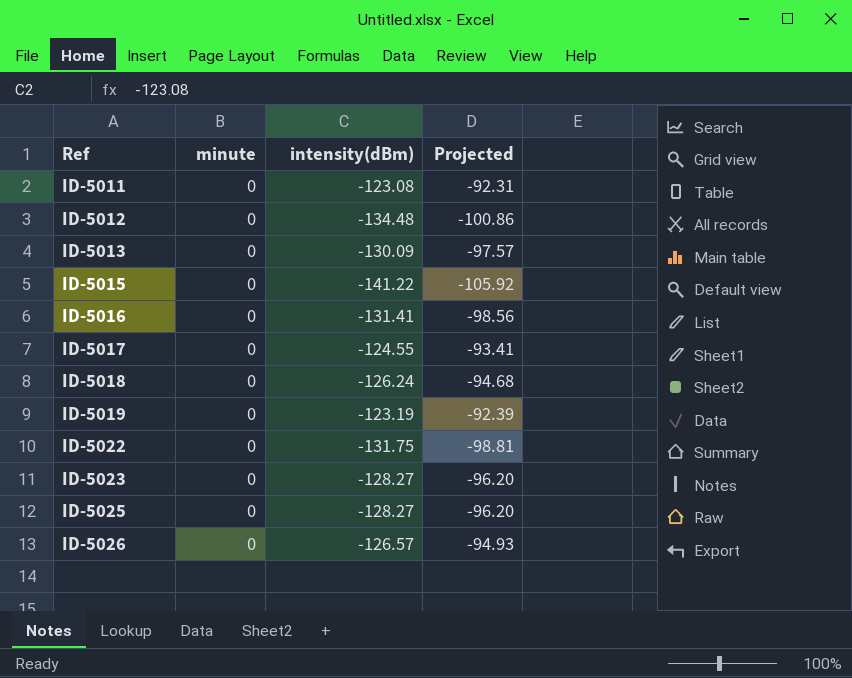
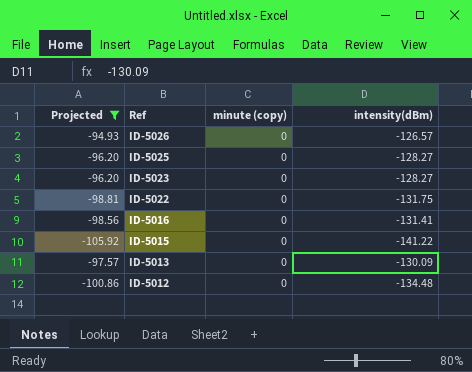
filter: none -> Projected <= -94.93
row order: Ref ascending -> Ref descending
column Projected | position: 4 -> 1
column name: minute -> minute (copy)

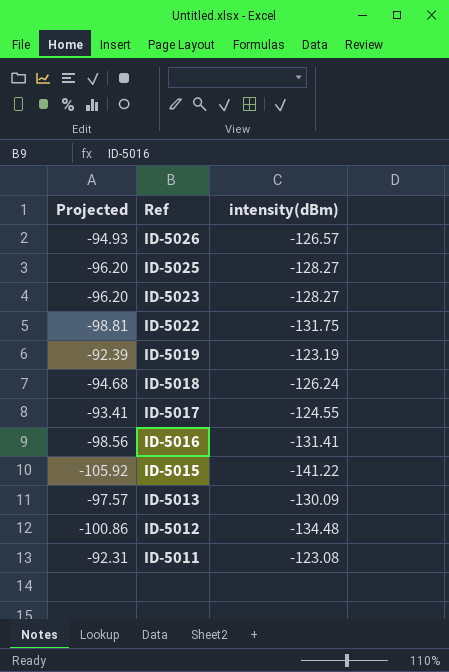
filter: Projected <= -94.93 -> none
column minute (copy) | position: 3 -> none

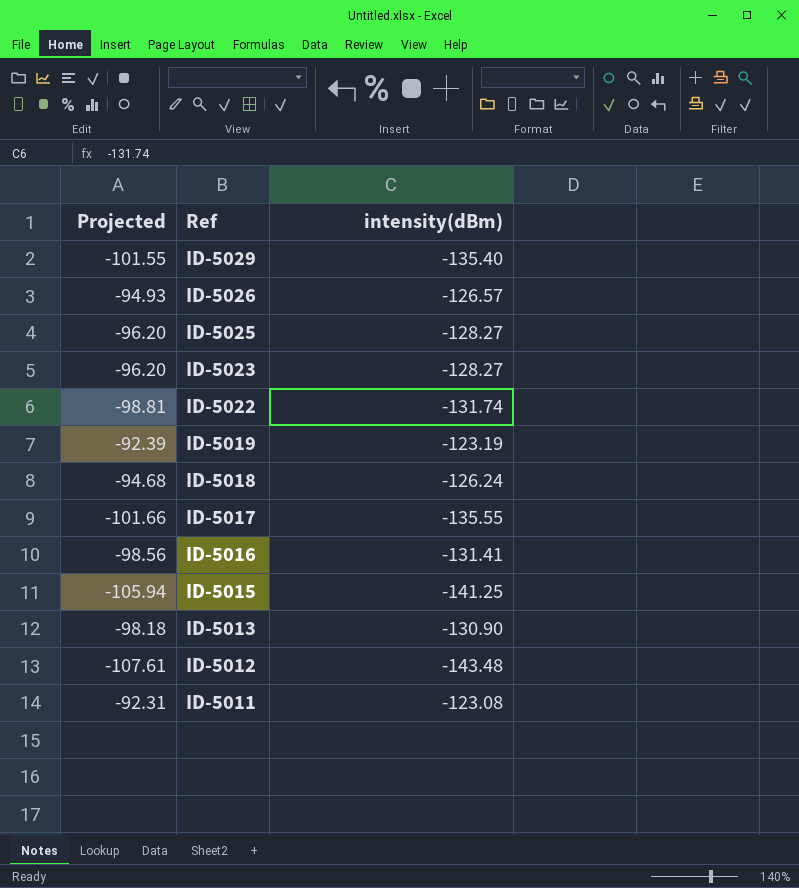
row ID-5029: none -> -101.55 | -135.40
ID-5022 | intensity(dBm): -131.75 -> -131.74
ID-5017 | Projected: -93.41 -> -101.66
ID-5017 | intensity(dBm): -124.55 -> -135.55
ID-5015 | Projected: -105.92 -> -105.94
ID-5015 | intensity(dBm): -141.22 -> -141.25
ID-5013 | Projected: -97.57 -> -98.18
ID-5013 | intensity(dBm): -130.09 -> -130.90
ID-5012 | Projected: -100.86 -> -107.61
ID-5012 | intensity(dBm): -134.48 -> -143.48

